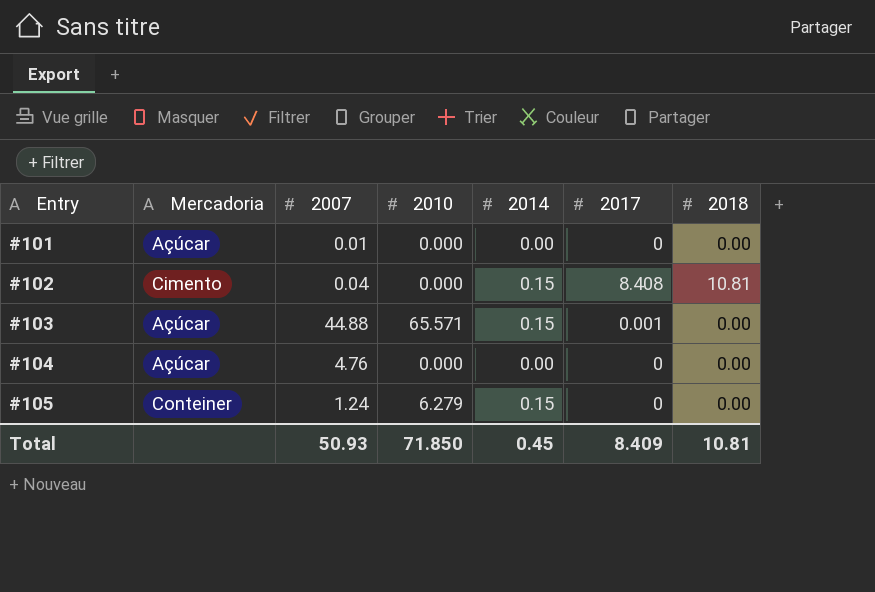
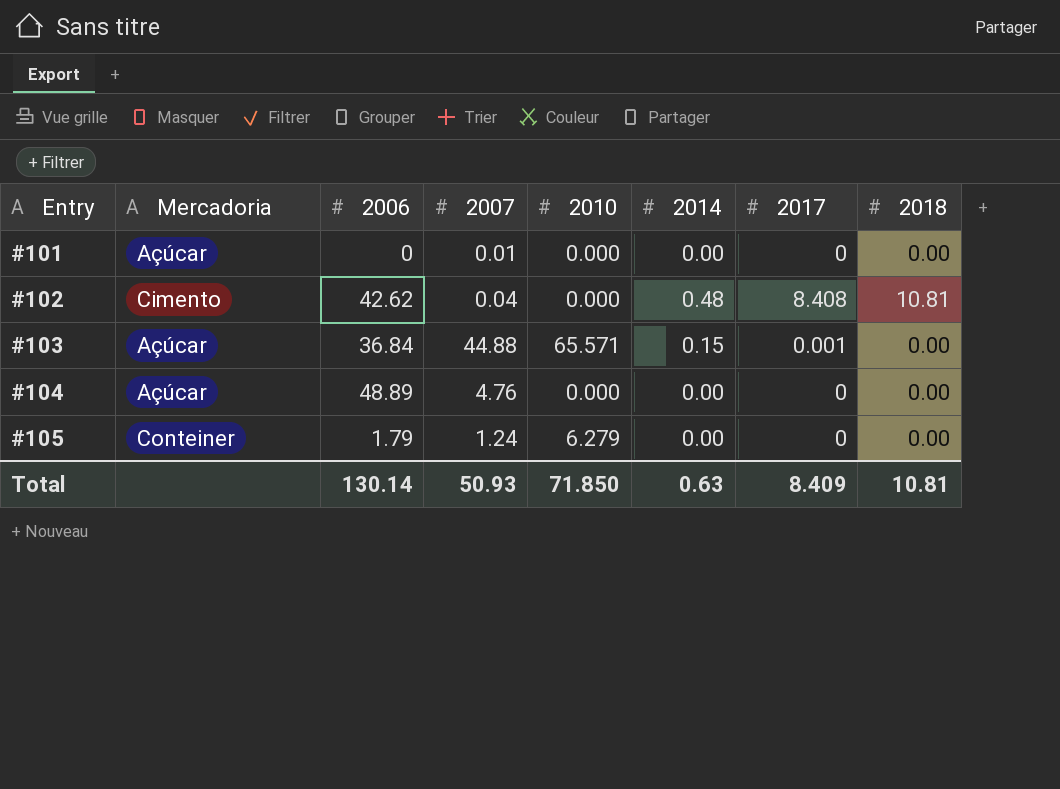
column 2006 | position: none -> 3
#102 | 2014: 0.15 -> 0.48
#105 | 2014: 0.15 -> 0.00
Total | 2014: 0.45 -> 0.63

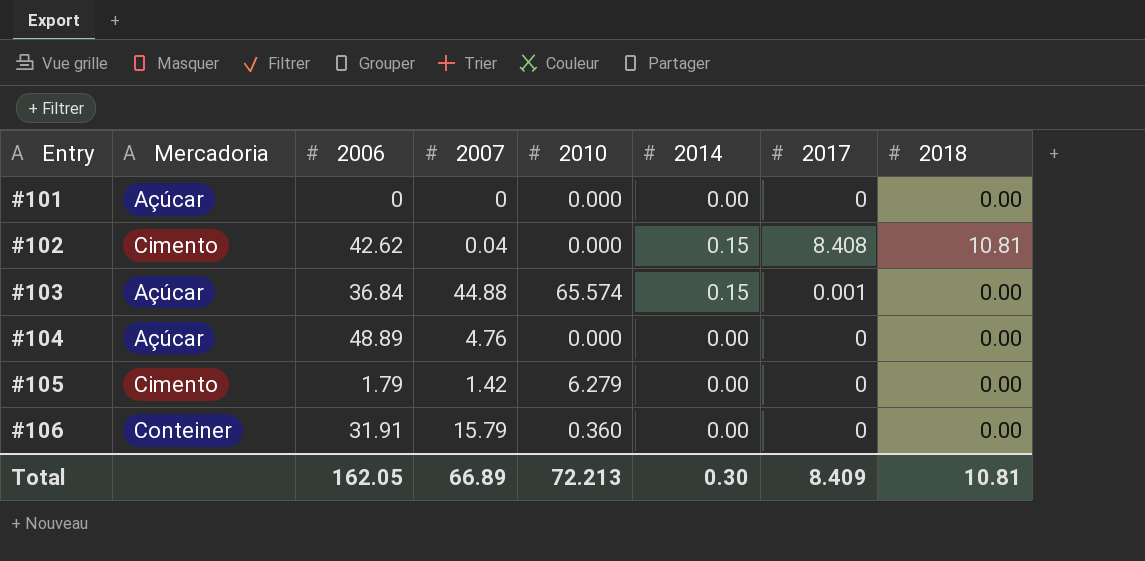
#101 | 2007: 0.01 -> 0
#102 | 2014: 0.48 -> 0.15
#103 | 2010: 65.571 -> 65.574
#105 | Mercadoria: Conteiner -> Cimento
#105 | 2007: 1.24 -> 1.42
row #106: none -> Conteiner | 31.91 | 15.79 | 0.360 | 0.00 | 0 | 0.00
Total | 2006: 130.14 -> 162.05
Total | 2007: 50.93 -> 66.89
Total | 2010: 71.850 -> 72.213
Total | 2014: 0.63 -> 0.30

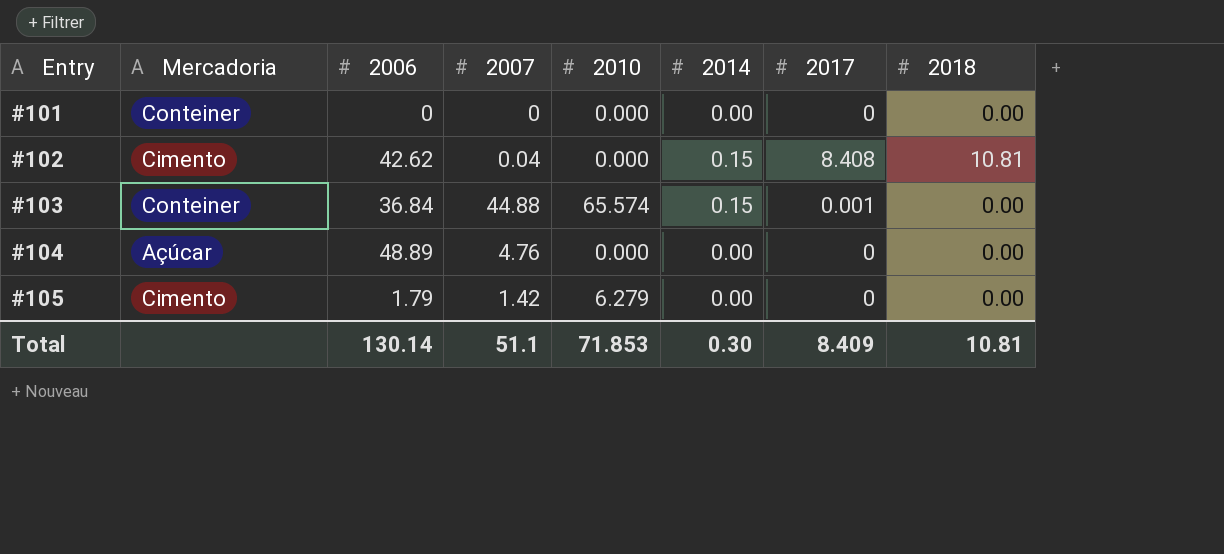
row #106: Conteiner | 31.91 | 15.79 | 0.360 | 0.00 | 0 | 0.00 -> none
#101 | Mercadoria: Açúcar -> Conteiner
#103 | Mercadoria: Açúcar -> Conteiner
Total | 2006: 162.05 -> 130.14
Total | 2007: 66.89 -> 51.1
Total | 2010: 72.213 -> 71.853

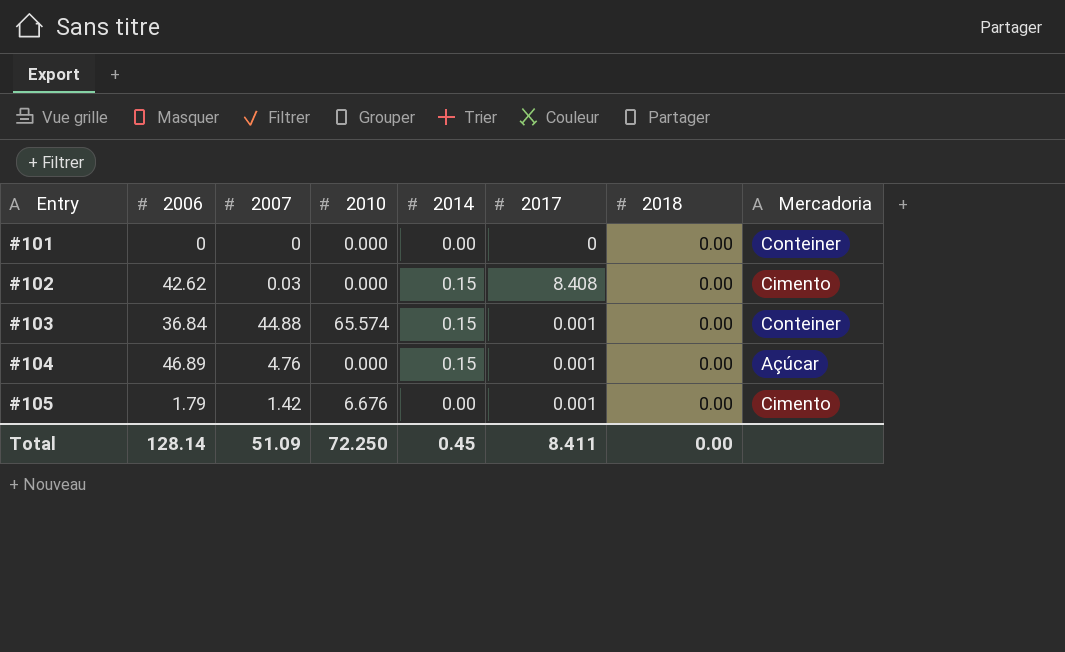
column Mercadoria | position: 2 -> 8
#102 | 2007: 0.04 -> 0.03
#102 | 2018: 10.81 -> 0.00
#104 | 2006: 48.89 -> 46.89
#104 | 2014: 0.00 -> 0.15
#104 | 2017: 0 -> 0.001
#105 | 2010: 6.279 -> 6.676
#105 | 2017: 0 -> 0.001
Total | 2006: 130.14 -> 128.14
Total | 2007: 51.1 -> 51.09
Total | 2010: 71.853 -> 72.250
Total | 2014: 0.30 -> 0.45
Total | 2017: 8.409 -> 8.411
Total | 2018: 10.81 -> 0.00

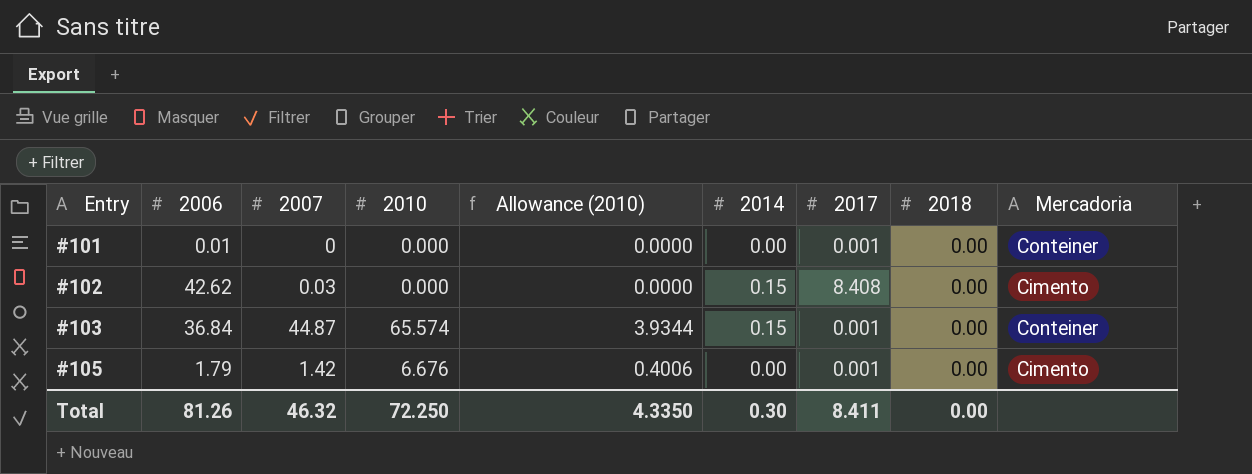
column Allowance (2010) | formula: none -> [2010] * 0.06
row #104: 46.89 | 4.76 | 0.000 | 0.15 | 0.001 | 0.00 | Açúcar -> none
#101 | 2006: 0 -> 0.01
#101 | 2017: 0 -> 0.001
#103 | 2007: 44.88 -> 44.87
Total | 2006: 128.14 -> 81.26
Total | 2007: 51.09 -> 46.32
Total | 2014: 0.45 -> 0.30

